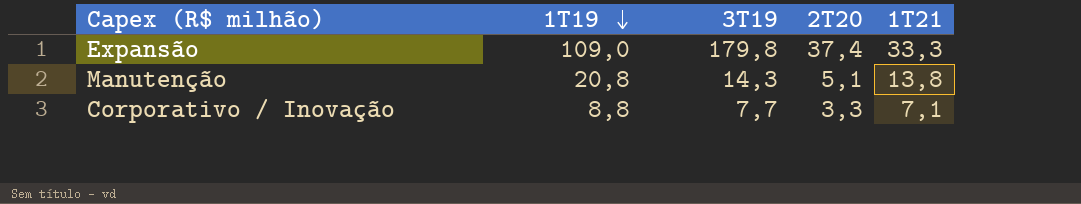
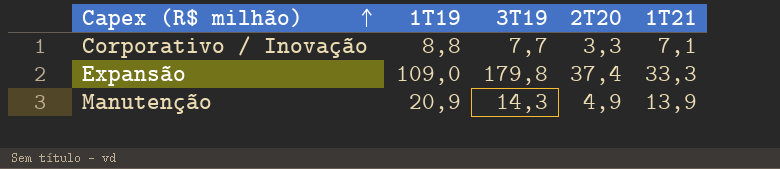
row order: 1T19 descending -> Capex (R$ milhão) ascending
Manutenção | 1T19: 20,8 -> 20,9
Manutenção | 2T20: 5,1 -> 4,9
Manutenção | 1T21: 13,8 -> 13,9

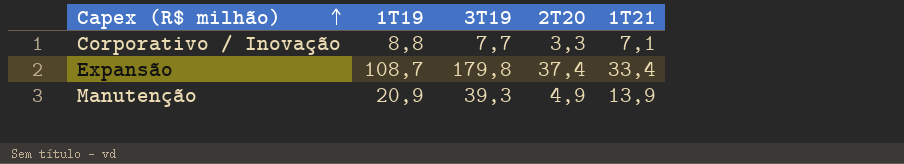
Expansão | 1T19: 109,0 -> 108,7
Expansão | 1T21: 33,3 -> 33,4
Manutenção | 3T19: 14,3 -> 39,3

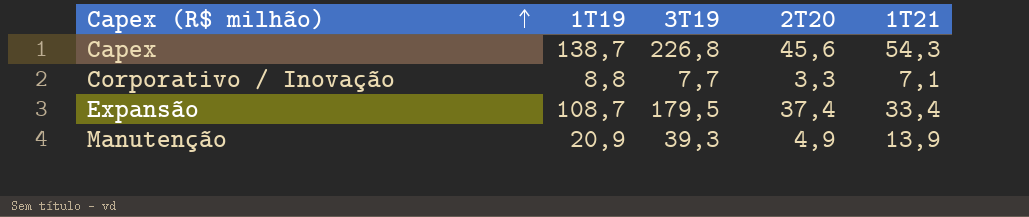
row Capex: none -> 138,7 | 226,8 | 45,6 | 54,3
Expansão | 3T19: 179,8 -> 179,5

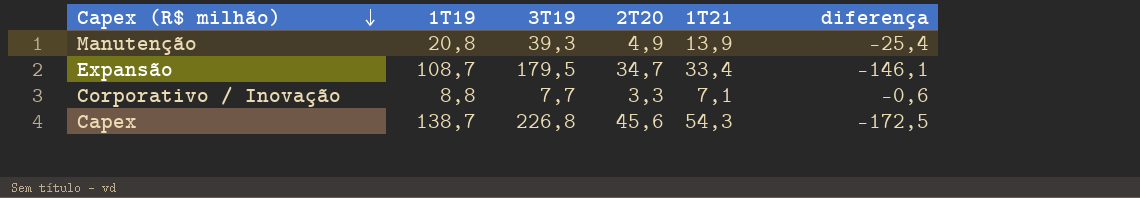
row order: Capex (R$ milhão) ascending -> Capex (R$ milhão) descending
column diferença | formula: none -> [1T21] - [3T19]
Manutenção | 1T19: 20,9 -> 20,8
Expansão | 2T20: 37,4 -> 34,7

